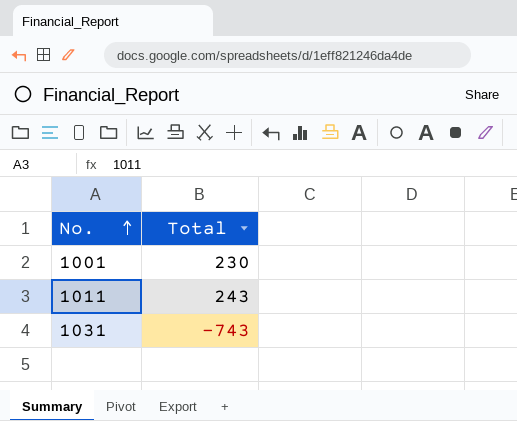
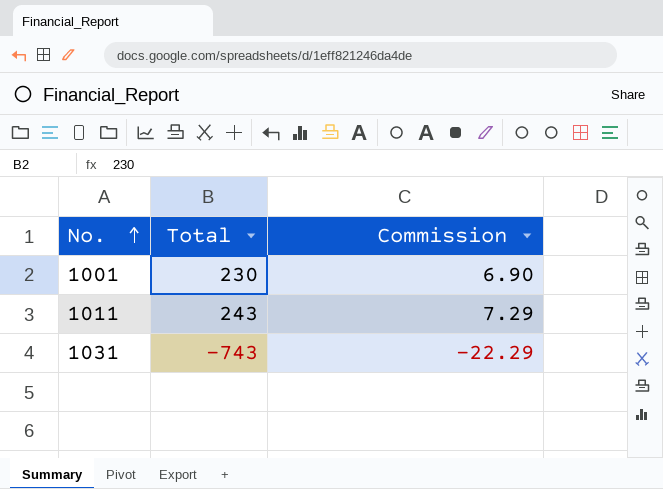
column Commission | formula: none -> [Total] * 0.03

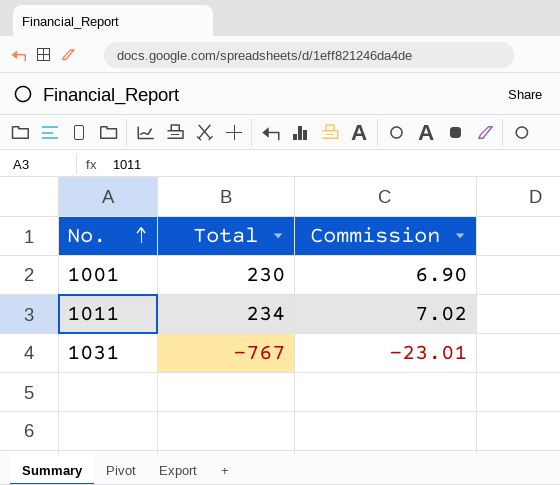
1011 | Total: 243 -> 234
1011 | Commission: 7.29 -> 7.02
1031 | Total: -743 -> -767
1031 | Commission: -22.29 -> -23.01

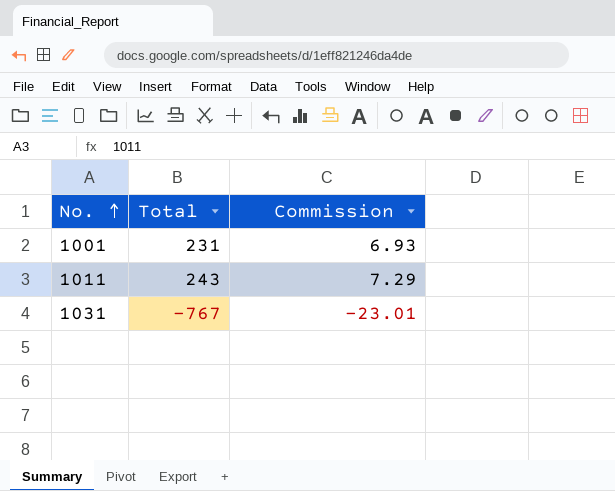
1001 | Total: 230 -> 231
1001 | Commission: 6.90 -> 6.93
1011 | Total: 234 -> 243
1011 | Commission: 7.02 -> 7.29

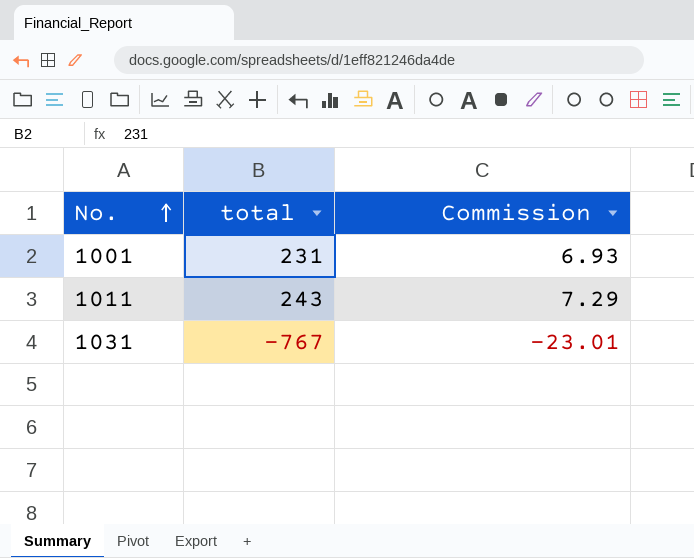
column name: Total -> total

